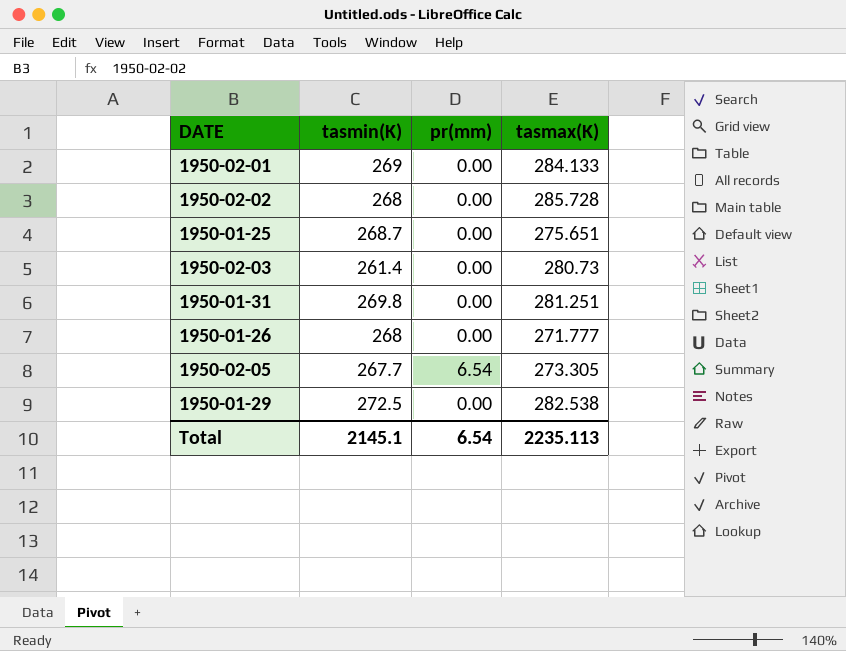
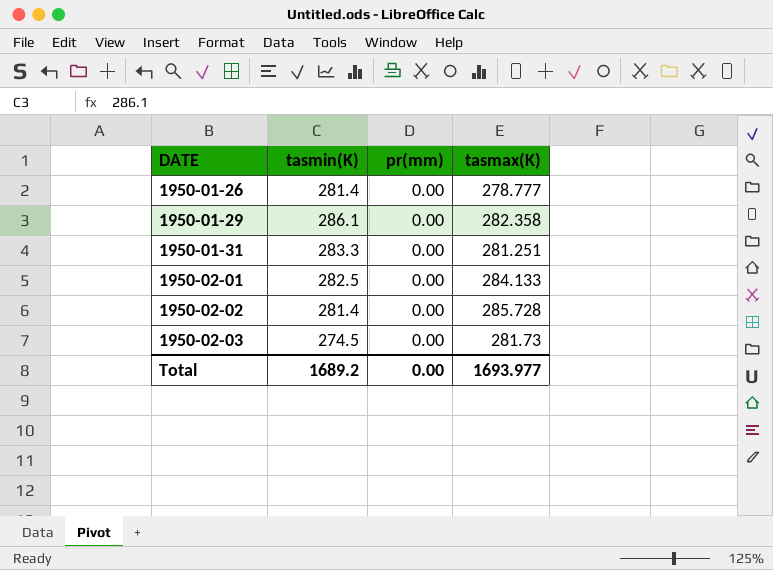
row order: none -> DATE ascending
row 1950-01-25: 268.7 | 0.00 | 275.651 -> none
row 1950-02-05: 267.7 | 6.54 | 273.305 -> none
1950-01-26 | tasmin(K): 268 -> 281.4
1950-01-26 | tasmax(K): 271.777 -> 278.777
1950-01-29 | tasmin(K): 272.5 -> 286.1
1950-01-29 | tasmax(K): 282.538 -> 282.358
1950-01-31 | tasmin(K): 269.8 -> 283.3
1950-02-01 | tasmin(K): 269 -> 282.5
1950-02-02 | tasmin(K): 268 -> 281.4
1950-02-03 | tasmin(K): 261.4 -> 274.5
1950-02-03 | tasmax(K): 280.73 -> 281.73
Total | tasmin(K): 2145.1 -> 1689.2
Total | pr(mm): 6.54 -> 0.00
Total | tasmax(K): 2235.113 -> 1693.977

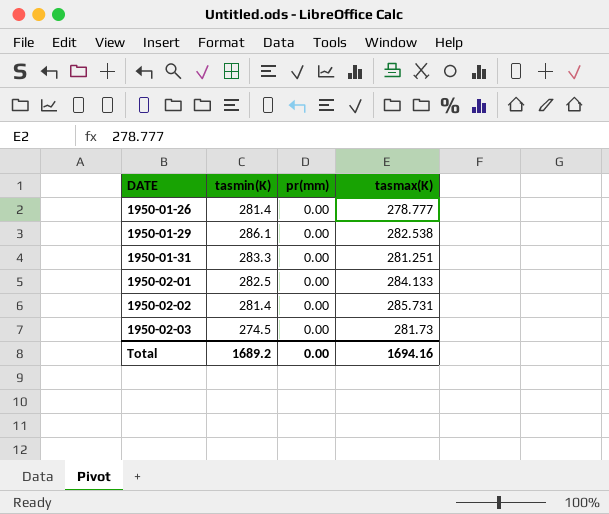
1950-01-29 | tasmax(K): 282.358 -> 282.538
1950-02-02 | tasmax(K): 285.728 -> 285.731
Total | tasmax(K): 1693.977 -> 1694.16

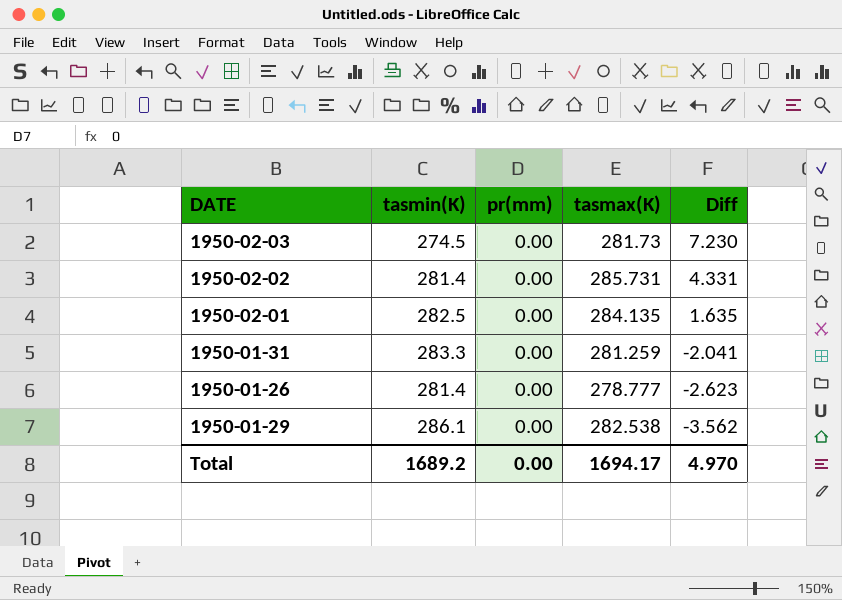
row order: DATE ascending -> Diff descending
column Diff | formula: none -> [tasmax(K)] - [tasmin(K)]
1950-02-01 | tasmax(K): 284.133 -> 284.135
1950-01-31 | tasmax(K): 281.251 -> 281.259
Total | tasmax(K): 1694.16 -> 1694.17

